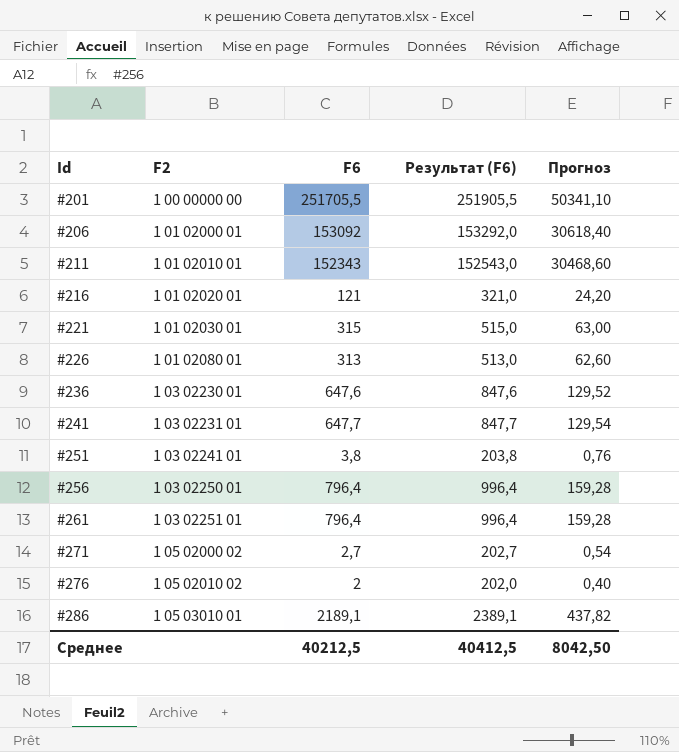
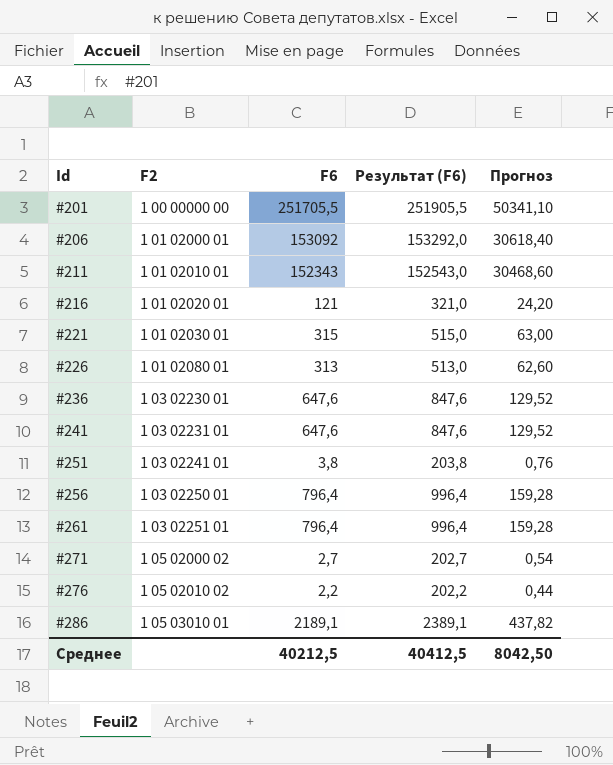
#241 | F6: 647,7 -> 647,6
#241 | Результат (F6): 847,7 -> 847,6
#241 | Прогноз: 129,54 -> 129,52
#276 | F6: 2 -> 2,2
#276 | Результат (F6): 202,0 -> 202,2
#276 | Прогноз: 0,40 -> 0,44

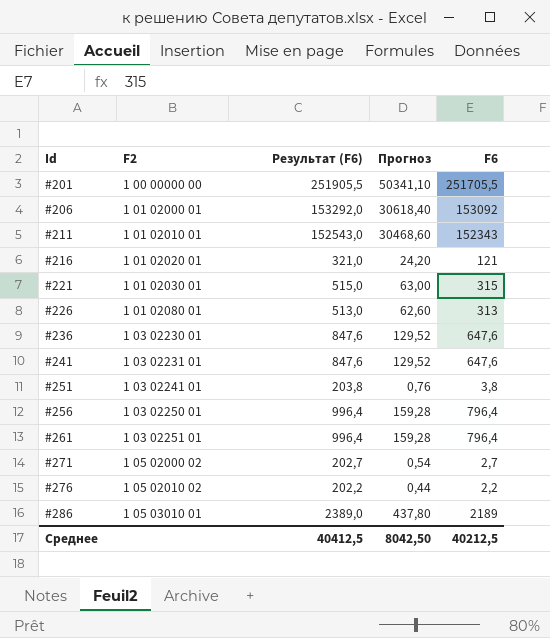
column F6 | position: 3 -> 5
#286 | Результат (F6): 2389,1 -> 2389,0
#286 | Прогноз: 437,82 -> 437,80
#286 | F6: 2189,1 -> 2189

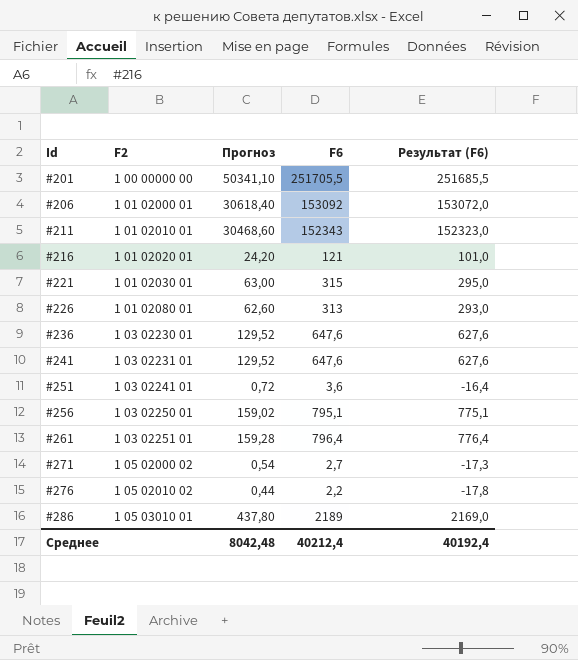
column Результат (F6) | formula: [F6] + 200 -> [F6] - 20
column Результат (F6) | position: 3 -> 5
#251 | Прогноз: 0,76 -> 0,72
#251 | F6: 3,8 -> 3,6
#256 | Прогноз: 159,28 -> 159,02
#256 | F6: 796,4 -> 795,1
Среднее | Прогноз: 8042,50 -> 8042,48
Среднее | F6: 40212,5 -> 40212,4
Среднее | Результат (F6): 40412,5 -> 40192,4

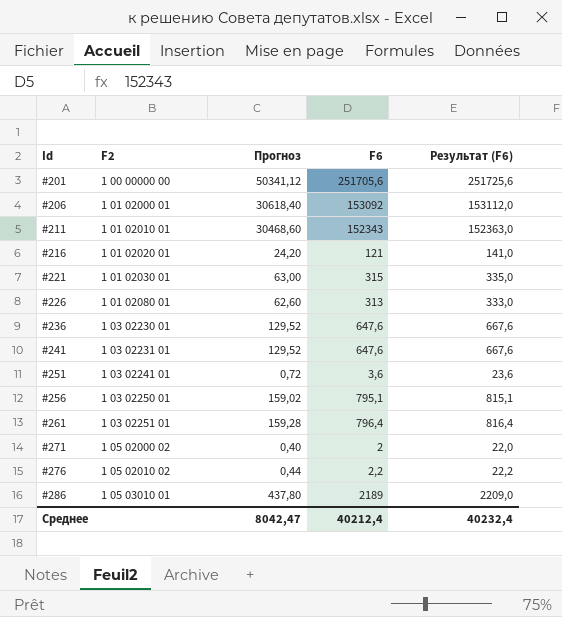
column Результат (F6) | formula: [F6] - 20 -> [F6] + 20
#201 | Прогноз: 50341,10 -> 50341,12
#201 | F6: 251705,5 -> 251705,6
#271 | Прогноз: 0,54 -> 0,40
#271 | F6: 2,7 -> 2
Среднее | Прогноз: 8042,48 -> 8042,47
Среднее | Результат (F6): 40192,4 -> 40232,4

